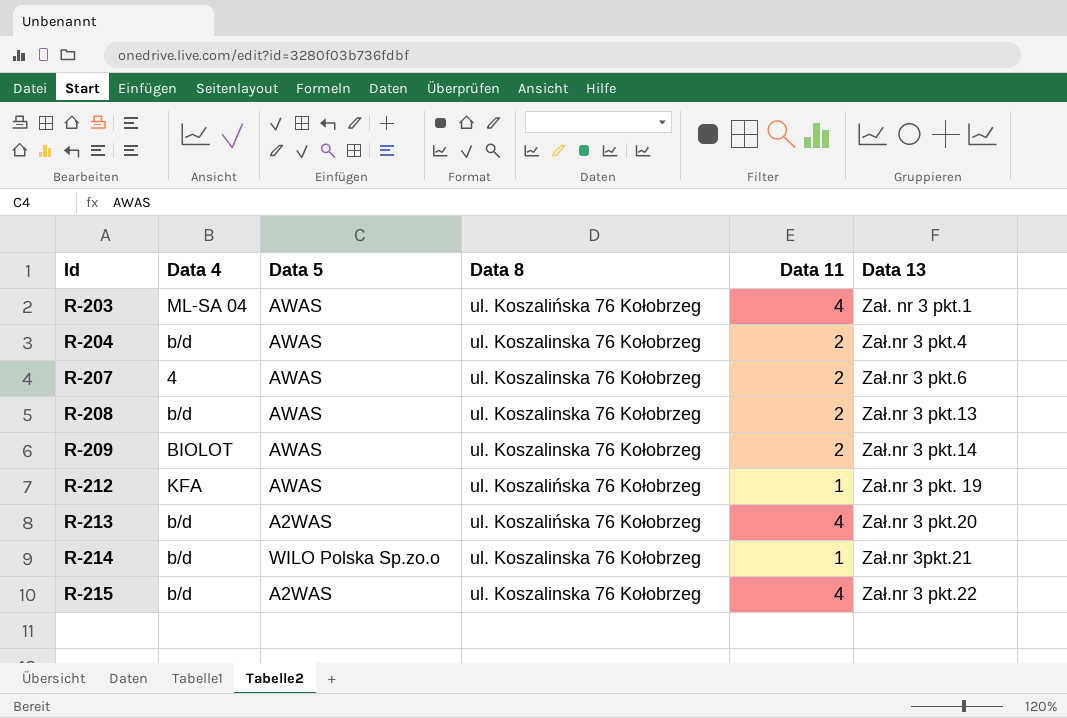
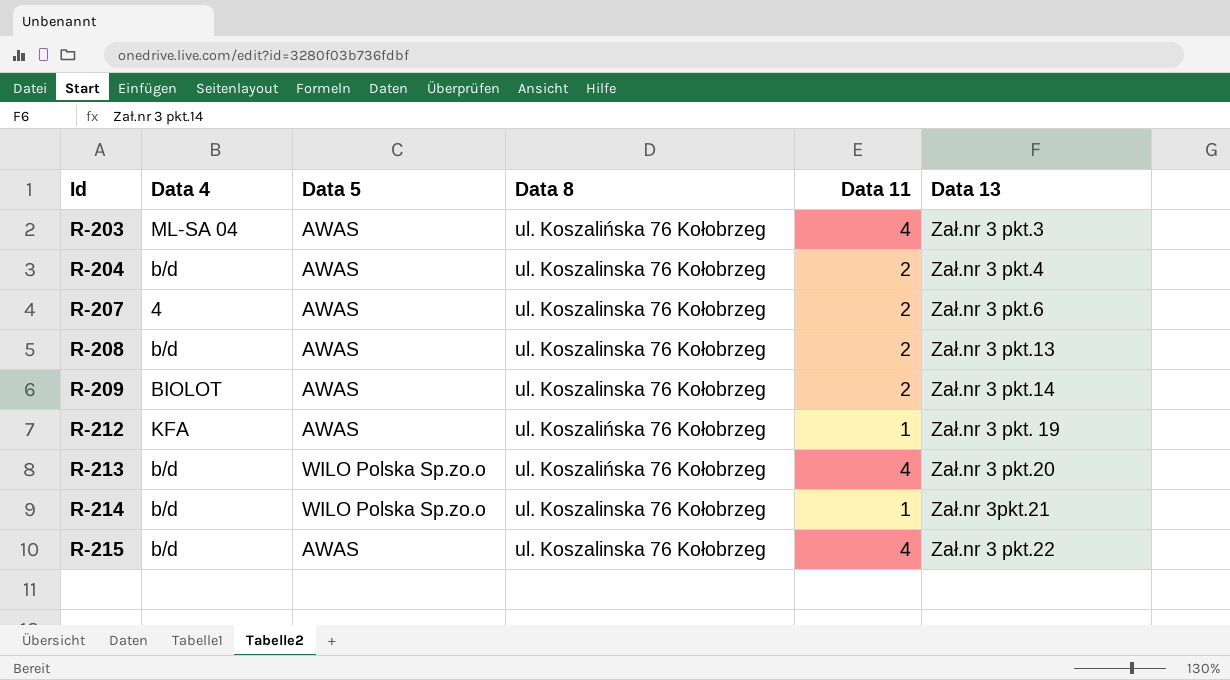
R-203 | Data 13: Zał. nr 3 pkt.1 -> Zał.nr 3 pkt.3
R-213 | Data 5: A2WAS -> WILO Polska Sp.zo.o
R-215 | Data 5: A2WAS -> AWAS

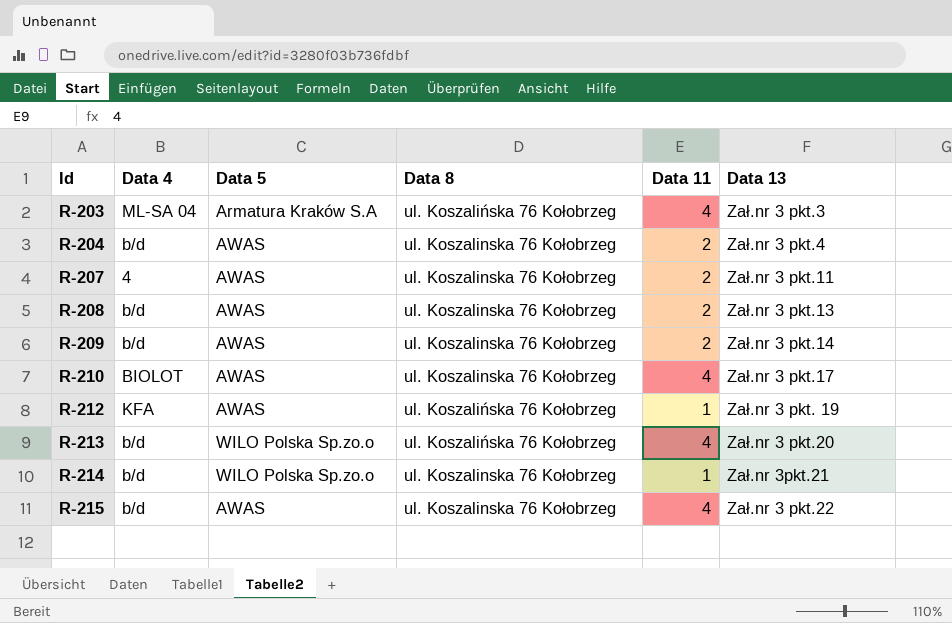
R-203 | Data 5: AWAS -> Armatura Kraków S.A
R-207 | Data 13: Zał.nr 3 pkt.6 -> Zał.nr 3 pkt.11
R-209 | Data 4: BIOLOT -> b/d
row R-210: none -> BIOLOT | AWAS | ul. Koszalinska 76 Kołobrzeg | 4 | Zał.nr 3 pkt.17

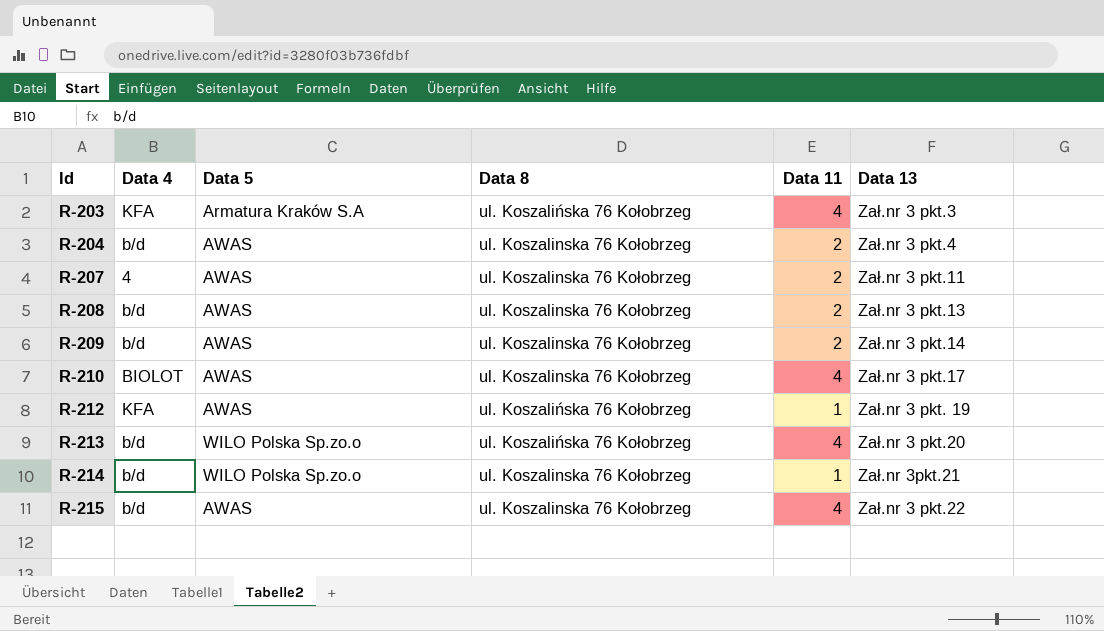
R-203 | Data 4: ML-SA 04 -> KFA

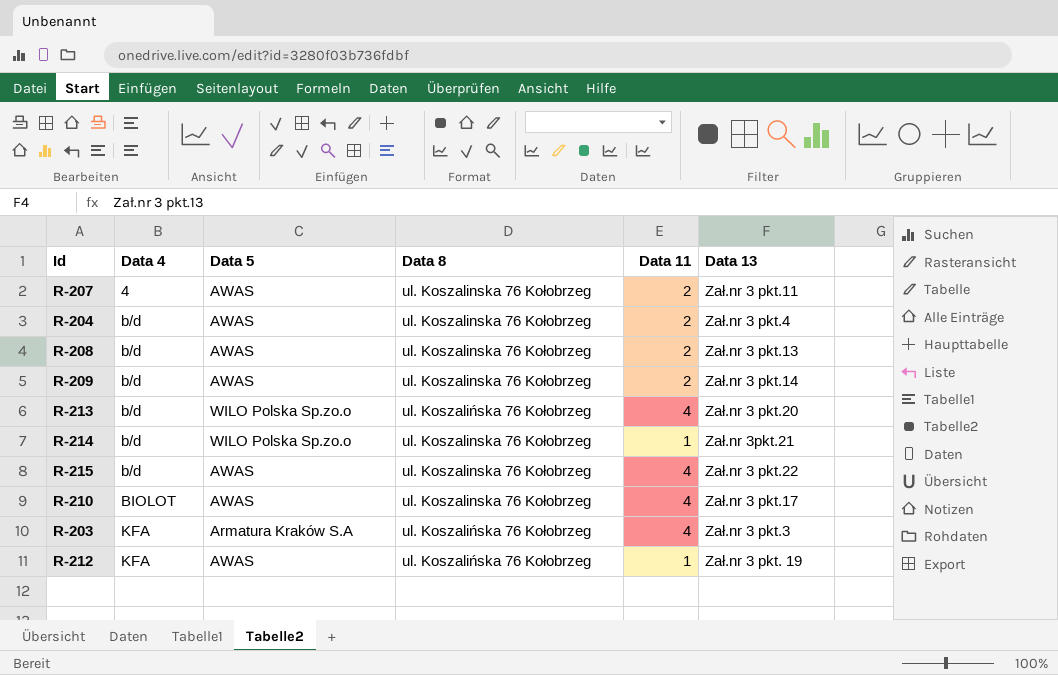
row order: Id ascending -> Data 4 ascending

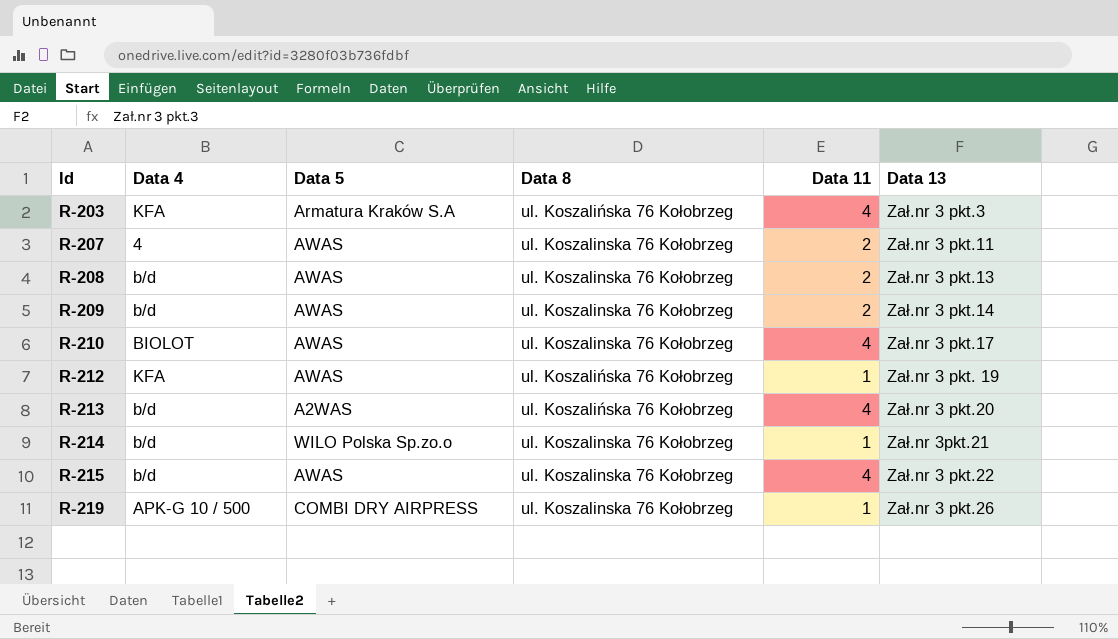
row order: Data 4 ascending -> Id ascending
row R-204: b/d | AWAS | ul. Koszalinska 76 Kołobrzeg | 2 | Zał.nr 3 pkt.4 -> none
R-213 | Data 5: WILO Polska Sp.zo.o -> A2WAS
row R-219: none -> APK-G 10 / 500 | COMBI DRY AIRPRESS | ul. Koszalinska 76 Kołobrzeg | 1 | Zał.nr 3 pkt.26

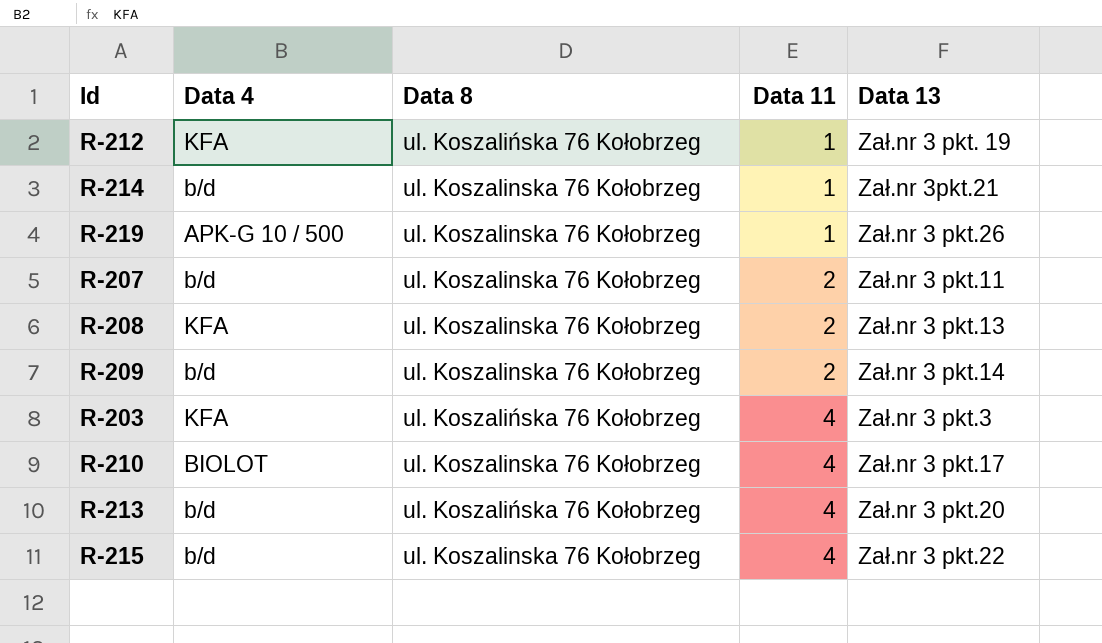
row order: Id ascending -> Data 11 ascending
column Data 5 | position: 3 -> none
R-207 | Data 4: 4 -> b/d
R-208 | Data 4: b/d -> KFA

